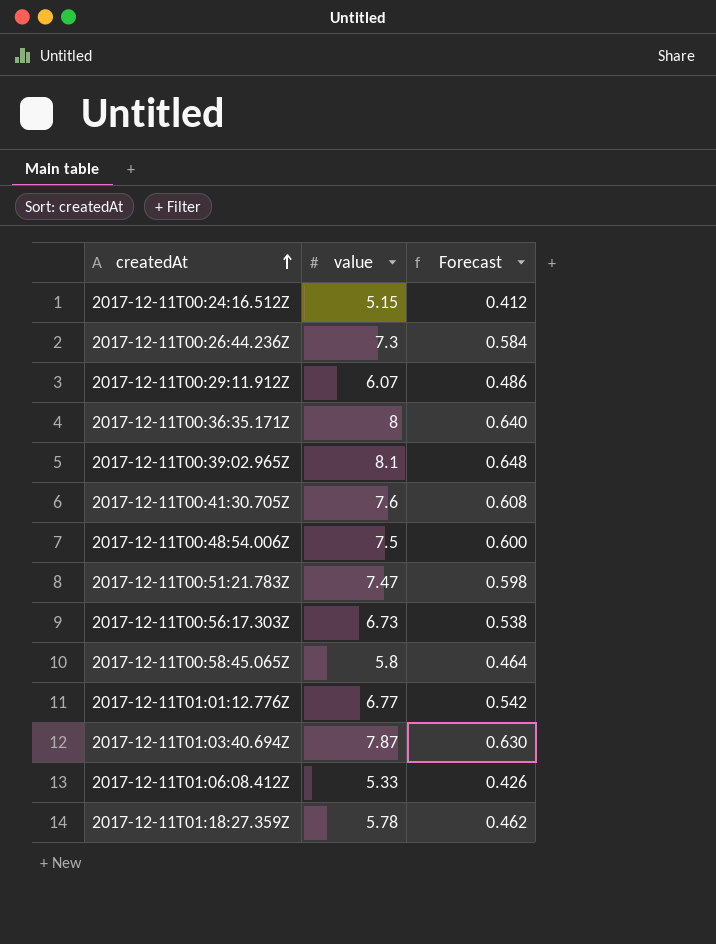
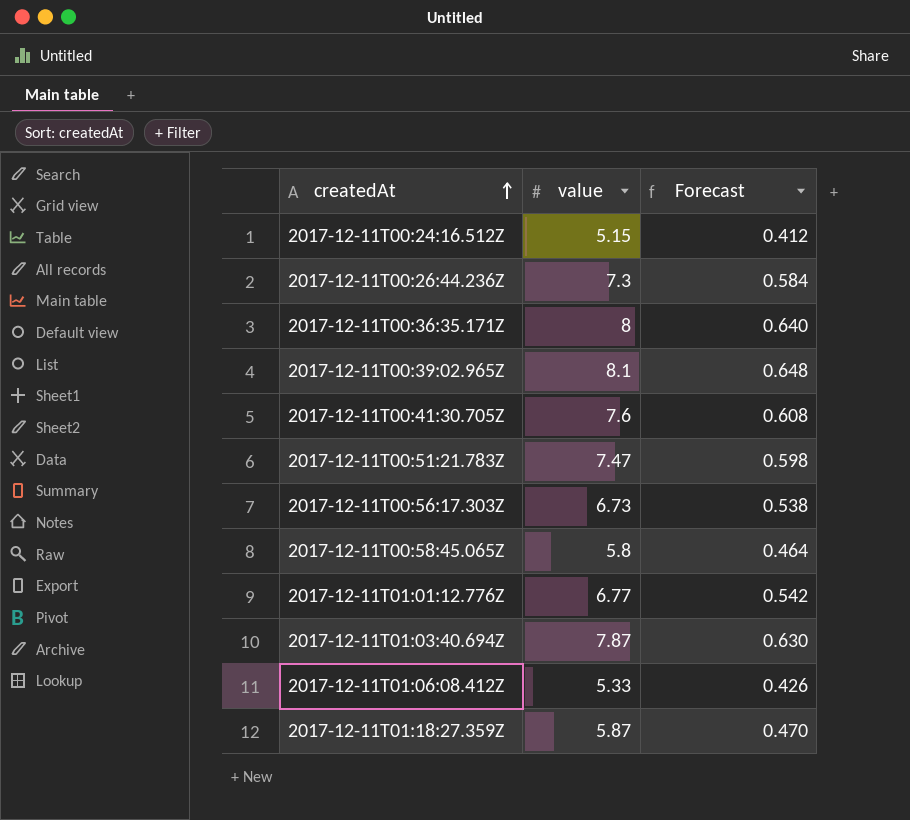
row 2017-12-11T00:29:11.912Z: 6.07 | 0.486 -> none
row 2017-12-11T00:48:54.006Z: 7.5 | 0.600 -> none
2017-12-11T01:18:27.359Z | value: 5.78 -> 5.87
2017-12-11T01:18:27.359Z | Forecast: 0.462 -> 0.470

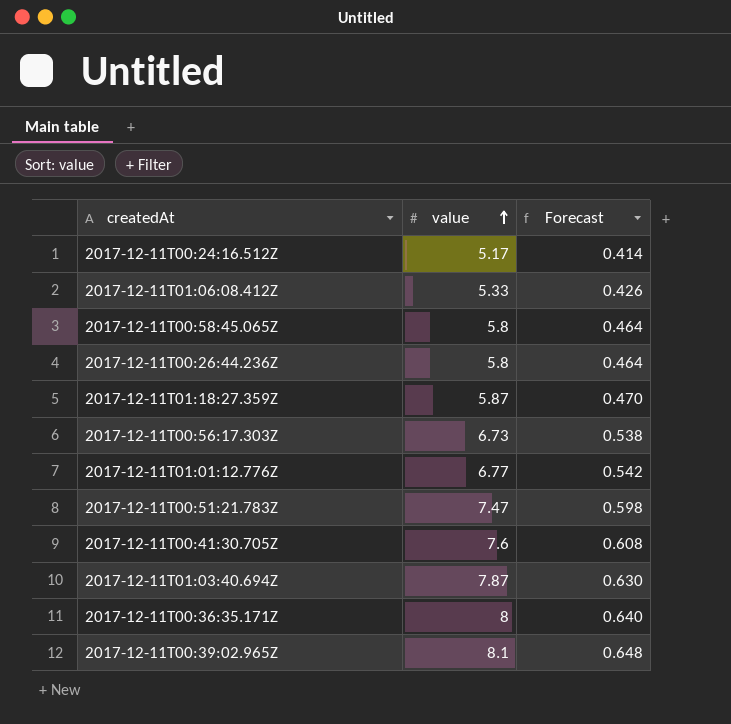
row order: createdAt ascending -> value ascending
2017-12-11T00:24:16.512Z | value: 5.15 -> 5.17
2017-12-11T00:24:16.512Z | Forecast: 0.412 -> 0.414
2017-12-11T00:26:44.236Z | value: 7.3 -> 5.8
2017-12-11T00:26:44.236Z | Forecast: 0.584 -> 0.464

